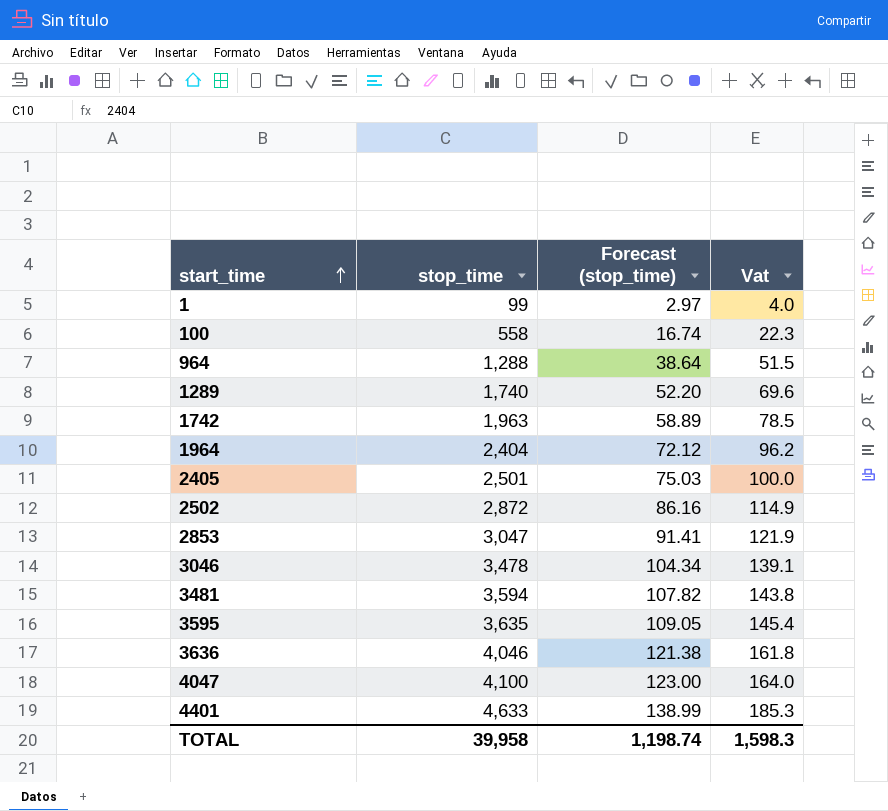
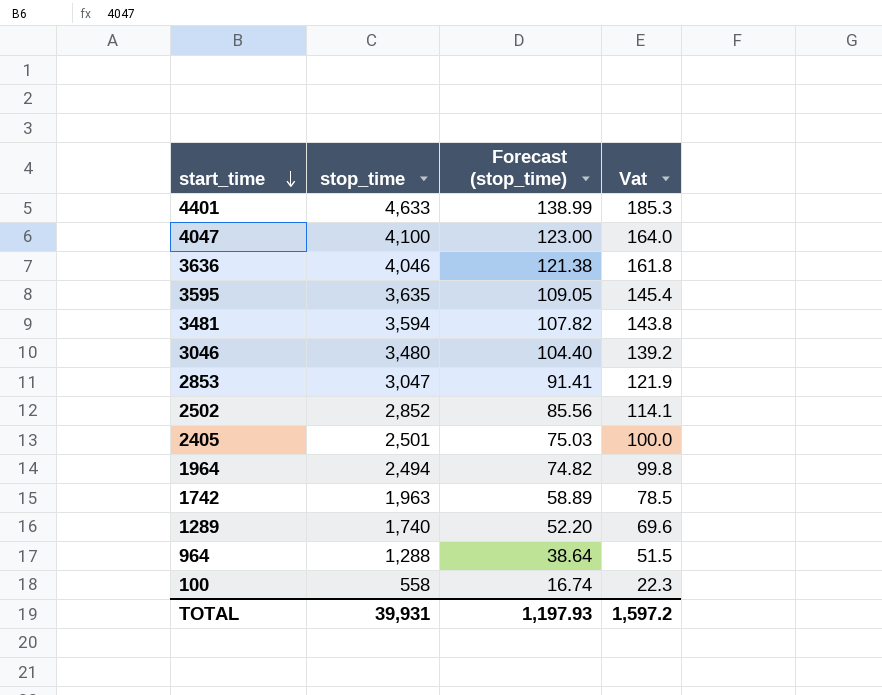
row order: start_time ascending -> start_time descending
row 1: 99 | 2.97 | 4.0 -> none
3046 | stop_time: 3,478 -> 3,480
3046 | Forecast (stop_time): 104.34 -> 104.40
3046 | Vat: 139.1 -> 139.2
2502 | stop_time: 2,872 -> 2,852
2502 | Forecast (stop_time): 86.16 -> 85.56
2502 | Vat: 114.9 -> 114.1
1964 | stop_time: 2,404 -> 2,494
1964 | Forecast (stop_time): 72.12 -> 74.82
1964 | Vat: 96.2 -> 99.8
TOTAL | stop_time: 39,958 -> 39,931
TOTAL | Forecast (stop_time): 1,198.74 -> 1,197.93
TOTAL | Vat: 1,598.3 -> 1,597.2

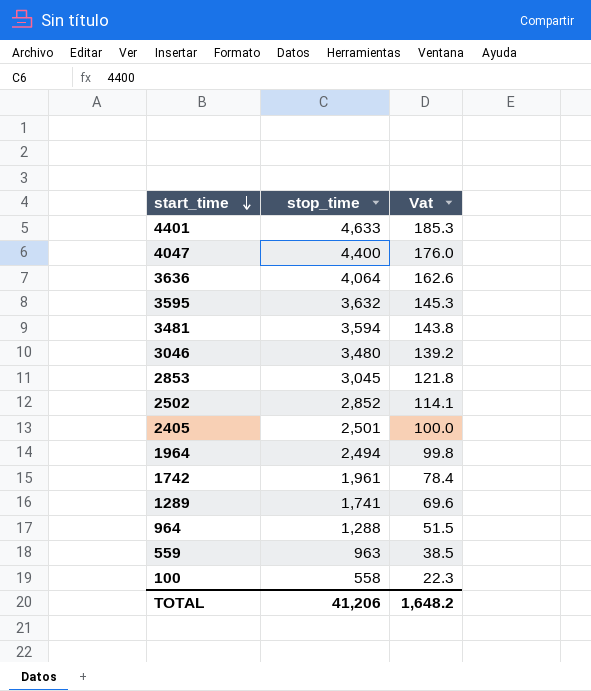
column Forecast (stop_time) | formula: [stop_time] * 0.03 -> none
4047 | stop_time: 4,100 -> 4,400
4047 | Vat: 164.0 -> 176.0
3636 | stop_time: 4,046 -> 4,064
3636 | Vat: 161.8 -> 162.6
3595 | stop_time: 3,635 -> 3,632
3595 | Vat: 145.4 -> 145.3
2853 | stop_time: 3,047 -> 3,045
2853 | Vat: 121.9 -> 121.8
1742 | stop_time: 1,963 -> 1,961
1742 | Vat: 78.5 -> 78.4
1289 | stop_time: 1,740 -> 1,741
row 559: none -> 963 | 38.5
TOTAL | stop_time: 39,931 -> 41,206
TOTAL | Vat: 1,597.2 -> 1,648.2

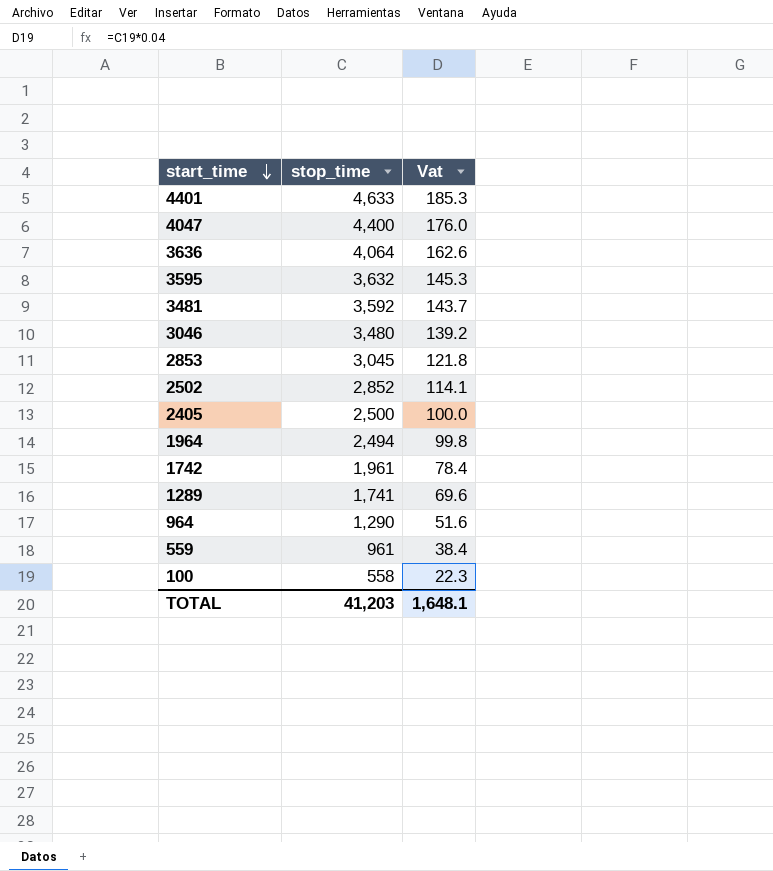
3481 | stop_time: 3,594 -> 3,592
3481 | Vat: 143.8 -> 143.7
2405 | stop_time: 2,501 -> 2,500
964 | stop_time: 1,288 -> 1,290
964 | Vat: 51.5 -> 51.6
559 | stop_time: 963 -> 961
559 | Vat: 38.5 -> 38.4
TOTAL | stop_time: 41,206 -> 41,203
TOTAL | Vat: 1,648.2 -> 1,648.1

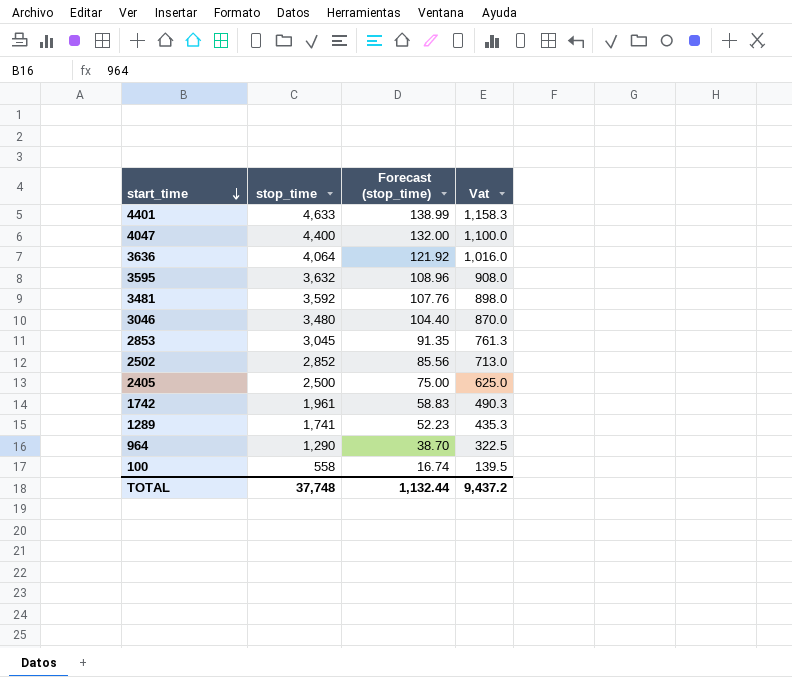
column Forecast (stop_time) | formula: none -> [stop_time] * 0.03
column Vat | formula: [stop_time] * 0.04 -> [stop_time] * 0.25
row 1964: 2,494 | 99.8 -> none
row 559: 961 | 38.4 -> none
TOTAL | stop_time: 41,203 -> 37,748
TOTAL | Vat: 1,648.1 -> 9,437.2

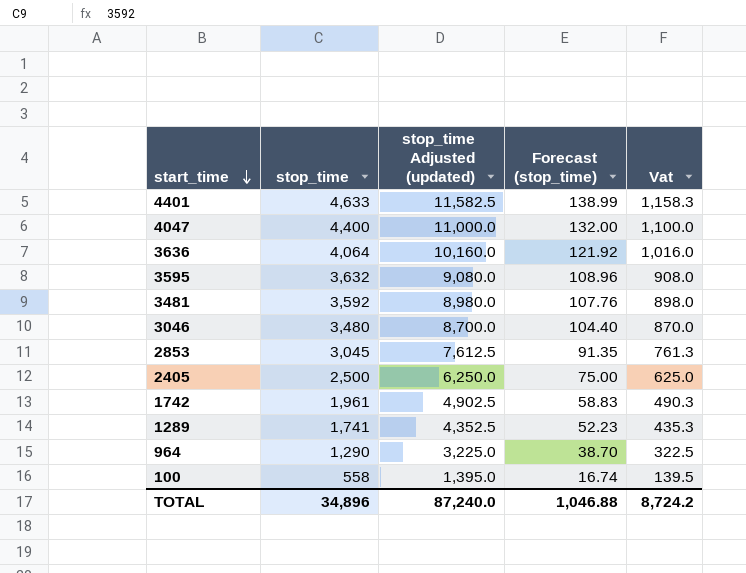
column stop_time Adjusted (updated) | formula: none -> [stop_time] * 2.5
row 2502: 2,852 | 85.56 | 713.0 -> none
TOTAL | stop_time: 37,748 -> 34,896
TOTAL | Forecast (stop_time): 1,132.44 -> 1,046.88
TOTAL | Vat: 9,437.2 -> 8,724.2

